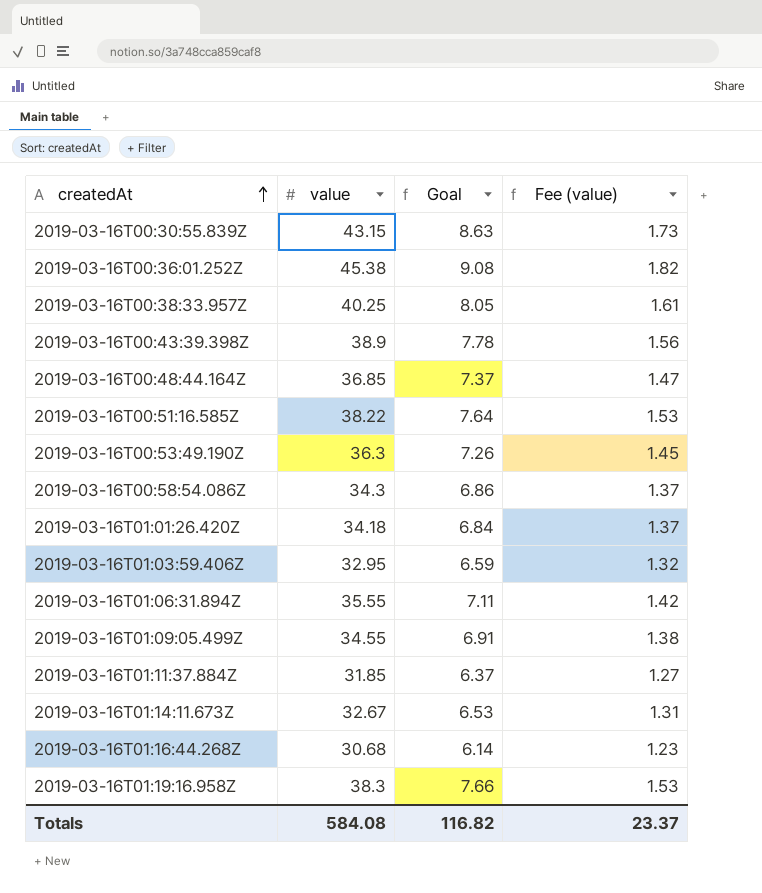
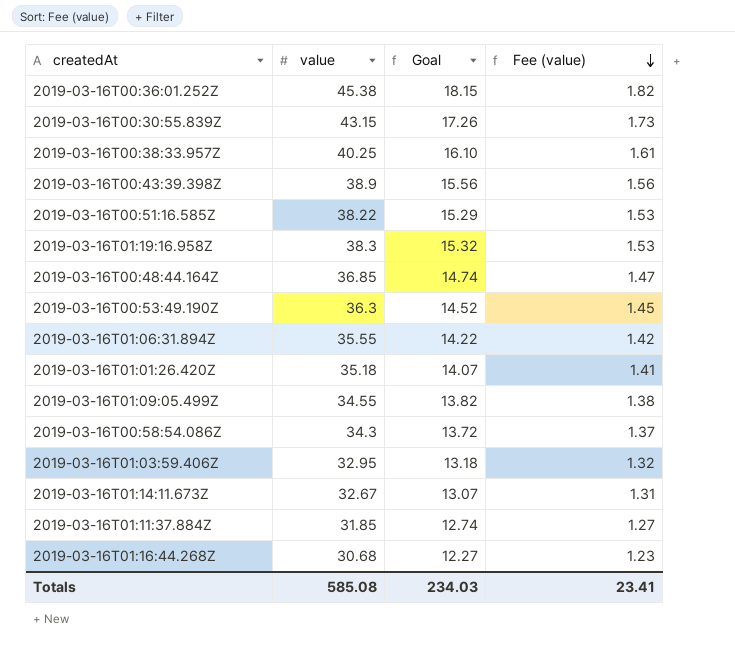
row order: createdAt ascending -> Fee (value) descending
column Goal | formula: [value] * 0.2 -> [value] * 0.4
2019-03-16T01:01:26.420Z | value: 34.18 -> 35.18
2019-03-16T01:01:26.420Z | Fee (value): 1.37 -> 1.41
Totals | value: 584.08 -> 585.08
Totals | Goal: 116.82 -> 234.03
Totals | Fee (value): 23.37 -> 23.41

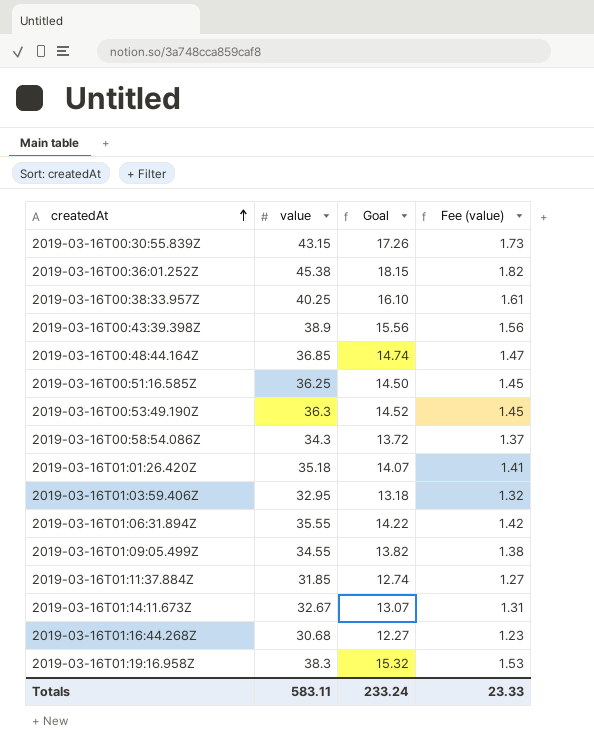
row order: Fee (value) descending -> createdAt ascending
2019-03-16T00:51:16.585Z | value: 38.22 -> 36.25
2019-03-16T00:51:16.585Z | Goal: 15.29 -> 14.50
2019-03-16T00:51:16.585Z | Fee (value): 1.53 -> 1.45
Totals | value: 585.08 -> 583.11
Totals | Goal: 234.03 -> 233.24
Totals | Fee (value): 23.41 -> 23.33

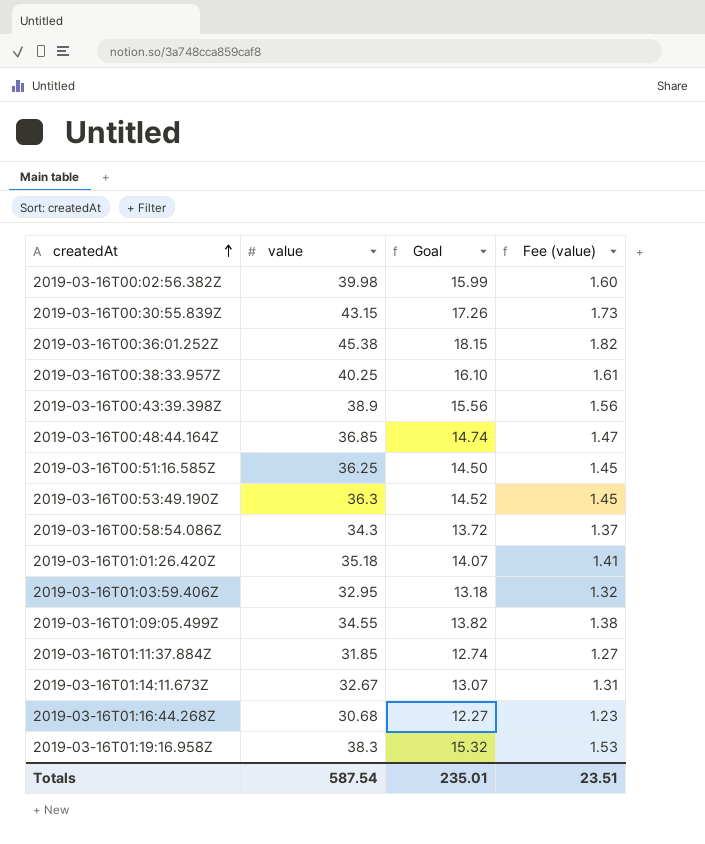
row 2019-03-16T01:06:31.894Z: 35.55 | 14.22 | 1.42 -> none
row 2019-03-16T00:02:56.382Z: none -> 39.98 | 15.99 | 1.60
Totals | value: 583.11 -> 587.54
Totals | Goal: 233.24 -> 235.01
Totals | Fee (value): 23.33 -> 23.51

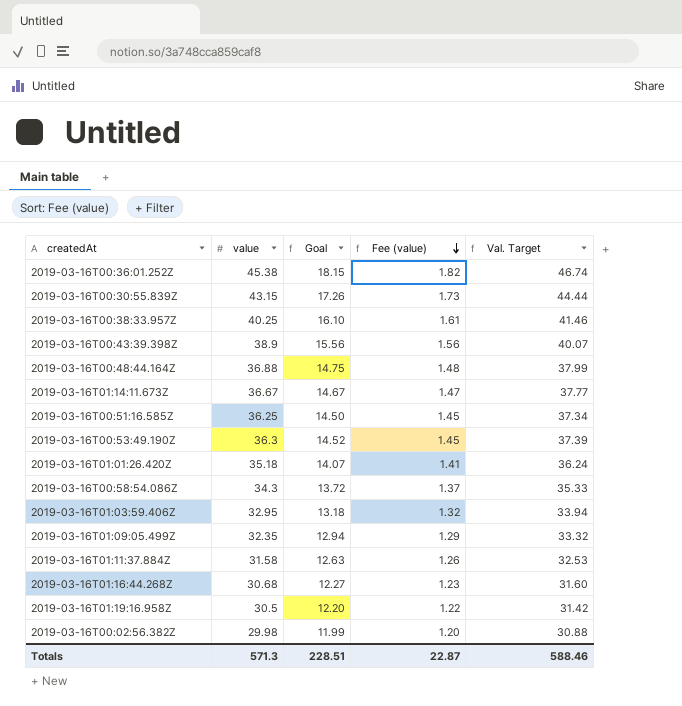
row order: createdAt ascending -> Fee (value) descending
column Val. Target | formula: none -> [value] * 1.03
2019-03-16T00:48:44.164Z | value: 36.85 -> 36.88
2019-03-16T00:48:44.164Z | Goal: 14.74 -> 14.75
2019-03-16T00:48:44.164Z | Fee (value): 1.47 -> 1.48
2019-03-16T01:14:11.673Z | value: 32.67 -> 36.67
2019-03-16T01:14:11.673Z | Goal: 13.07 -> 14.67
2019-03-16T01:14:11.673Z | Fee (value): 1.31 -> 1.47
2019-03-16T01:09:05.499Z | value: 34.55 -> 32.35
2019-03-16T01:09:05.499Z | Goal: 13.82 -> 12.94
2019-03-16T01:09:05.499Z | Fee (value): 1.38 -> 1.29
2019-03-16T01:11:37.884Z | value: 31.85 -> 31.58
2019-03-16T01:11:37.884Z | Goal: 12.74 -> 12.63
2019-03-16T01:11:37.884Z | Fee (value): 1.27 -> 1.26
2019-03-16T01:19:16.958Z | value: 38.3 -> 30.5
2019-03-16T01:19:16.958Z | Goal: 15.32 -> 12.20
2019-03-16T01:19:16.958Z | Fee (value): 1.53 -> 1.22
2019-03-16T00:02:56.382Z | value: 39.98 -> 29.98
2019-03-16T00:02:56.382Z | Goal: 15.99 -> 11.99
2019-03-16T00:02:56.382Z | Fee (value): 1.60 -> 1.20
Totals | value: 587.54 -> 571.3
Totals | Goal: 235.01 -> 228.51
Totals | Fee (value): 23.51 -> 22.87

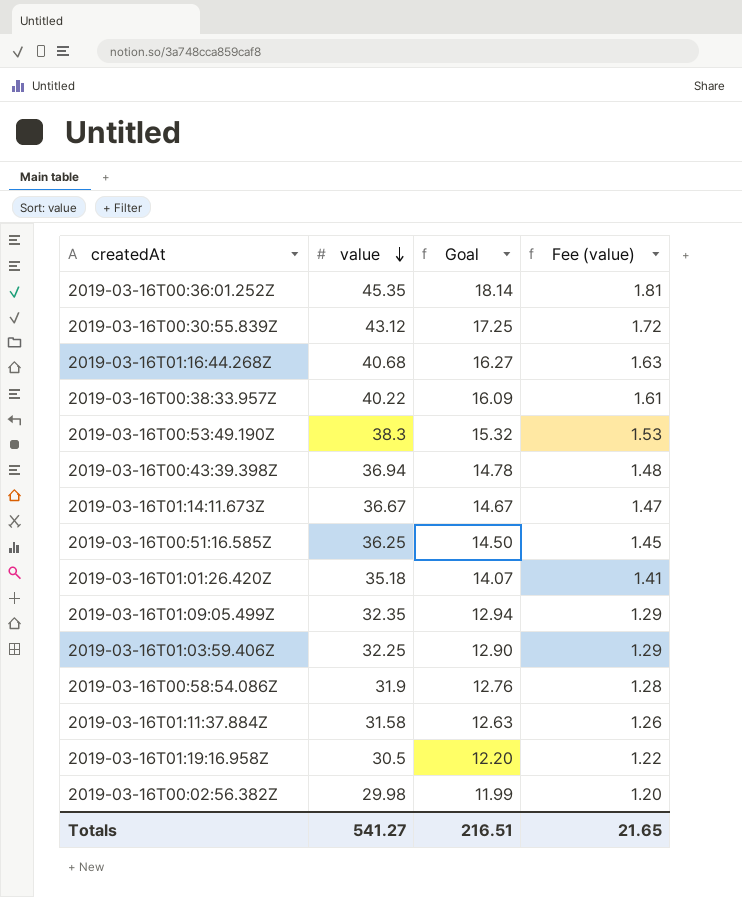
row order: Fee (value) descending -> value descending
column Val. Target | formula: [value] * 1.03 -> none
row 2019-03-16T00:48:44.164Z: 36.88 | 14.75 | 1.48 | 37.99 -> none
2019-03-16T00:36:01.252Z | value: 45.38 -> 45.35
2019-03-16T00:36:01.252Z | Goal: 18.15 -> 18.14
2019-03-16T00:36:01.252Z | Fee (value): 1.82 -> 1.81
2019-03-16T00:30:55.839Z | value: 43.15 -> 43.12
2019-03-16T00:30:55.839Z | Goal: 17.26 -> 17.25
2019-03-16T00:30:55.839Z | Fee (value): 1.73 -> 1.72
2019-03-16T01:16:44.268Z | value: 30.68 -> 40.68
2019-03-16T01:16:44.268Z | Goal: 12.27 -> 16.27
2019-03-16T01:16:44.268Z | Fee (value): 1.23 -> 1.63
2019-03-16T00:38:33.957Z | value: 40.25 -> 40.22
2019-03-16T00:38:33.957Z | Goal: 16.10 -> 16.09
2019-03-16T00:53:49.190Z | value: 36.3 -> 38.3
2019-03-16T00:53:49.190Z | Goal: 14.52 -> 15.32
2019-03-16T00:53:49.190Z | Fee (value): 1.45 -> 1.53
2019-03-16T00:43:39.398Z | value: 38.9 -> 36.94
2019-03-16T00:43:39.398Z | Goal: 15.56 -> 14.78
2019-03-16T00:43:39.398Z | Fee (value): 1.56 -> 1.48
2019-03-16T01:03:59.406Z | value: 32.95 -> 32.25
2019-03-16T01:03:59.406Z | Goal: 13.18 -> 12.90
2019-03-16T01:03:59.406Z | Fee (value): 1.32 -> 1.29
2019-03-16T00:58:54.086Z | value: 34.3 -> 31.9
2019-03-16T00:58:54.086Z | Goal: 13.72 -> 12.76
2019-03-16T00:58:54.086Z | Fee (value): 1.37 -> 1.28
Totals | value: 571.3 -> 541.27
Totals | Goal: 228.51 -> 216.51
Totals | Fee (value): 22.87 -> 21.65

